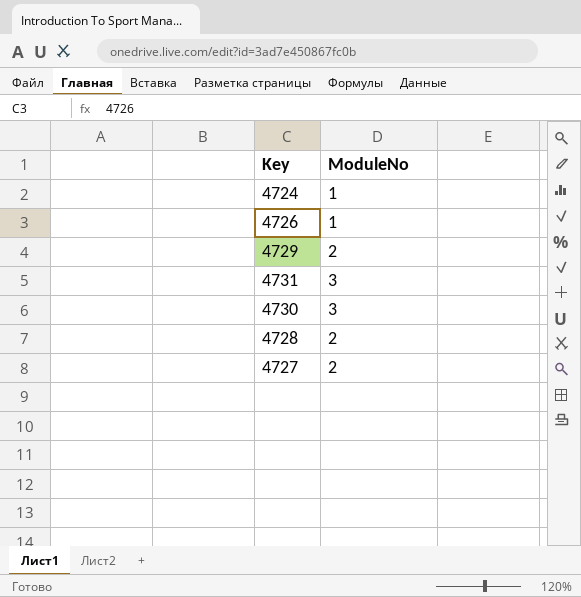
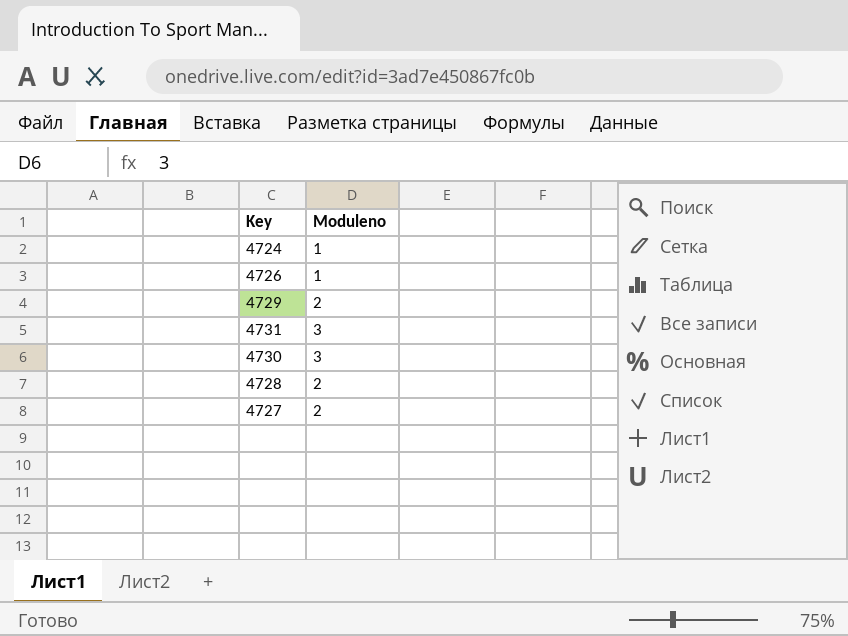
column name: ModuleNo -> Moduleno

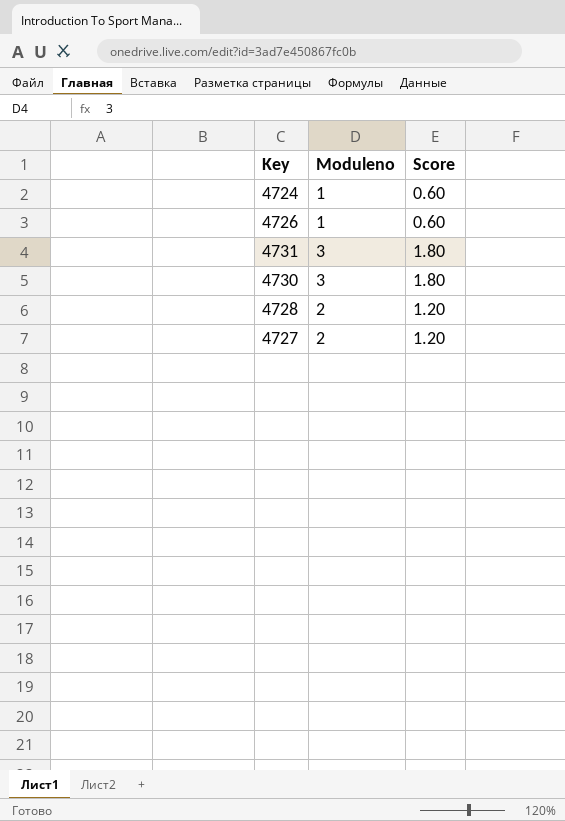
column Score | formula: none -> [Moduleno] * 0.6
row 4729: 2 -> none

